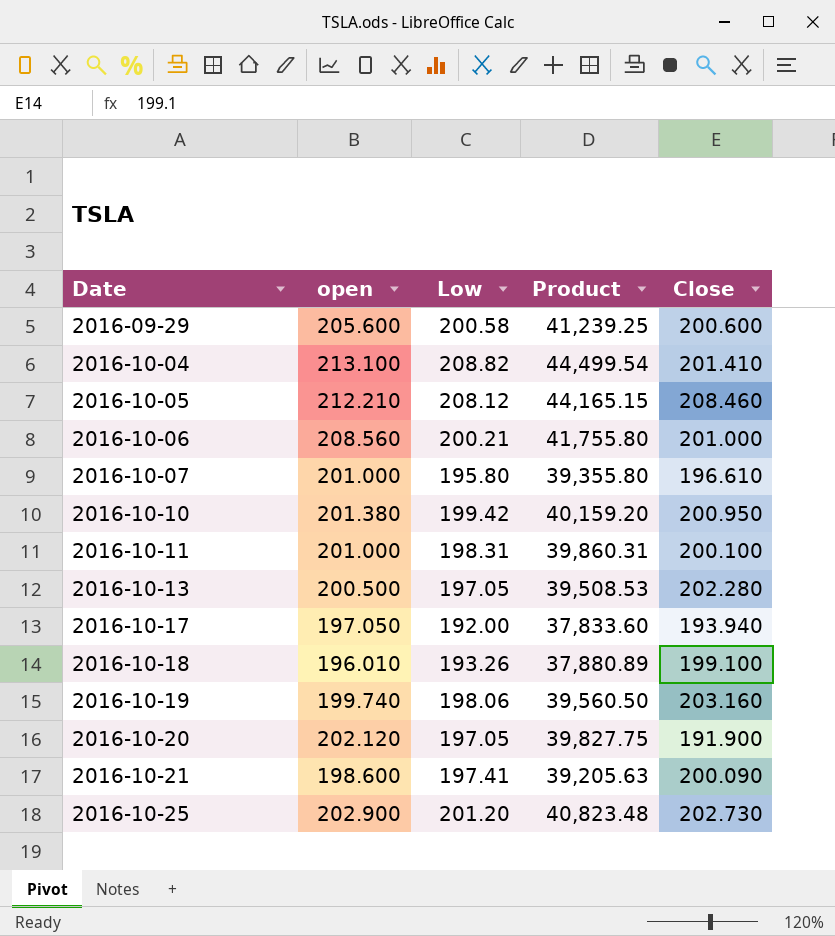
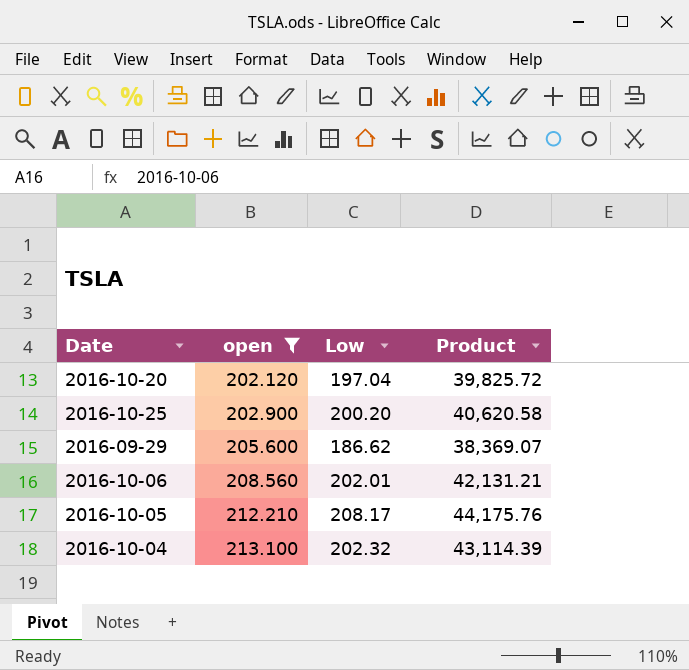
filter: none -> open >= 202.120
row order: Date ascending -> open ascending
column Close | position: 5 -> none
2016-10-20 | Low: 197.05 -> 197.04
2016-10-20 | Product: 39,827.75 -> 39,825.72
2016-10-25 | Low: 201.20 -> 200.20
2016-10-25 | Product: 40,823.48 -> 40,620.58
2016-09-29 | Low: 200.58 -> 186.62
2016-09-29 | Product: 41,239.25 -> 38,369.07
2016-10-06 | Low: 200.21 -> 202.01
2016-10-06 | Product: 41,755.80 -> 42,131.21
2016-10-05 | Low: 208.12 -> 208.17
2016-10-05 | Product: 44,165.15 -> 44,175.76
2016-10-04 | Low: 208.82 -> 202.32
2016-10-04 | Product: 44,499.54 -> 43,114.39

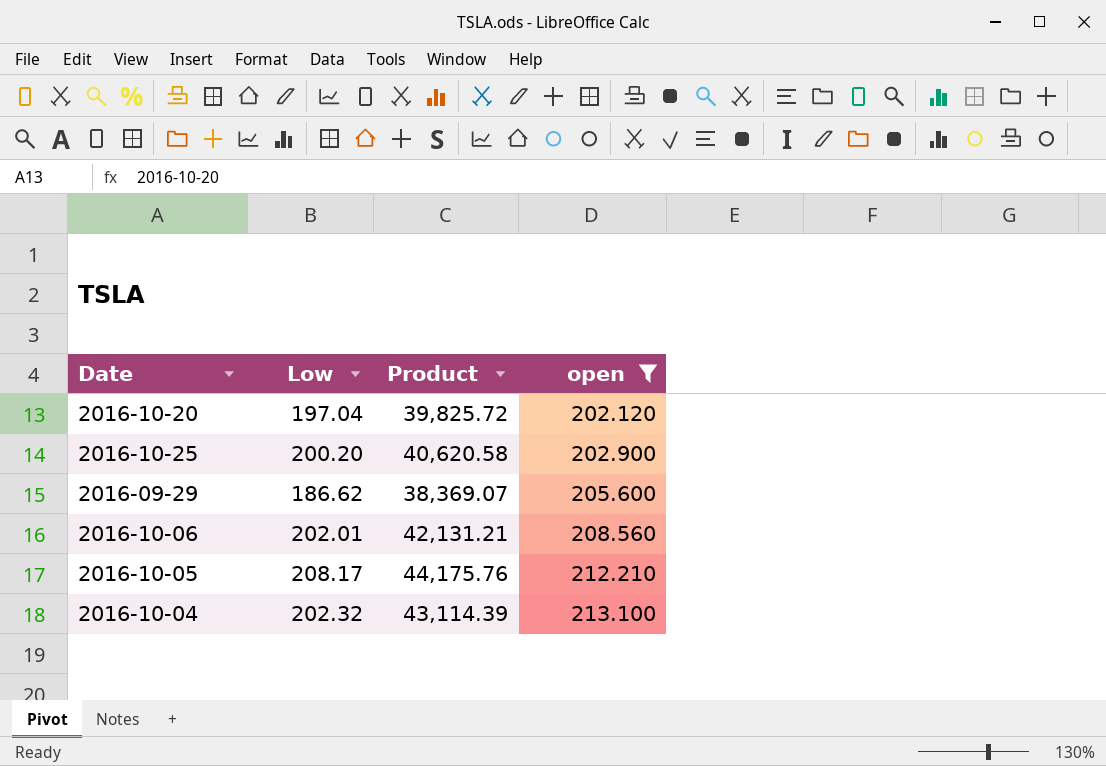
column open | position: 2 -> 4

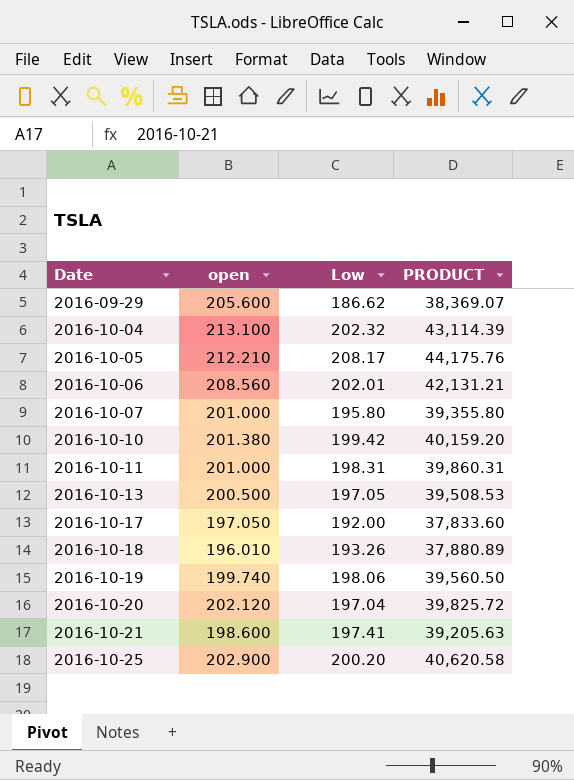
filter: open >= 202.120 -> none
row order: open ascending -> Date ascending
column open | position: 4 -> 2
column name: Product -> PRODUCT

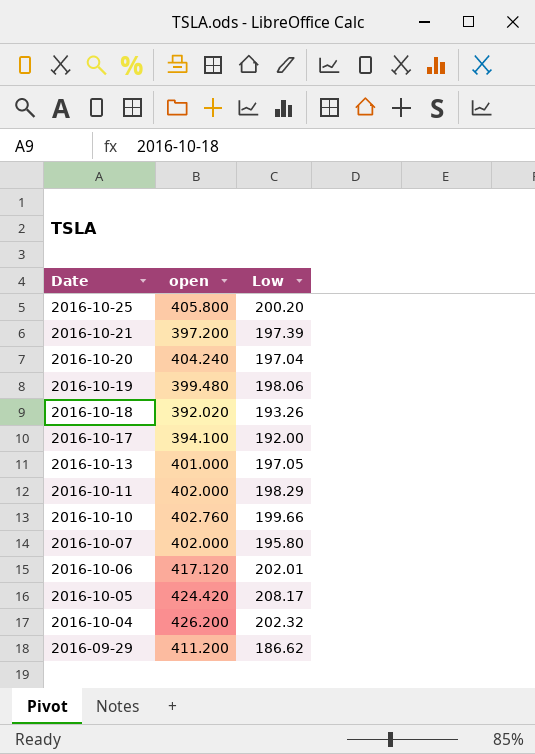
row order: Date ascending -> Date descending
column PRODUCT | formula: [open] * [Low] -> none
2016-10-25 | open: 202.900 -> 405.800
2016-10-21 | open: 198.600 -> 397.200
2016-10-21 | Low: 197.41 -> 197.39
2016-10-20 | open: 202.120 -> 404.240
2016-10-19 | open: 199.740 -> 399.480
2016-10-18 | open: 196.010 -> 392.020
2016-10-17 | open: 197.050 -> 394.100
2016-10-13 | open: 200.500 -> 401.000
2016-10-11 | open: 201.000 -> 402.000
2016-10-11 | Low: 198.31 -> 198.29
2016-10-10 | open: 201.380 -> 402.760
2016-10-10 | Low: 199.42 -> 199.66
2016-10-07 | open: 201.000 -> 402.000
2016-10-06 | open: 208.560 -> 417.120
2016-10-05 | open: 212.210 -> 424.420
2016-10-04 | open: 213.100 -> 426.200
2016-09-29 | open: 205.600 -> 411.200

